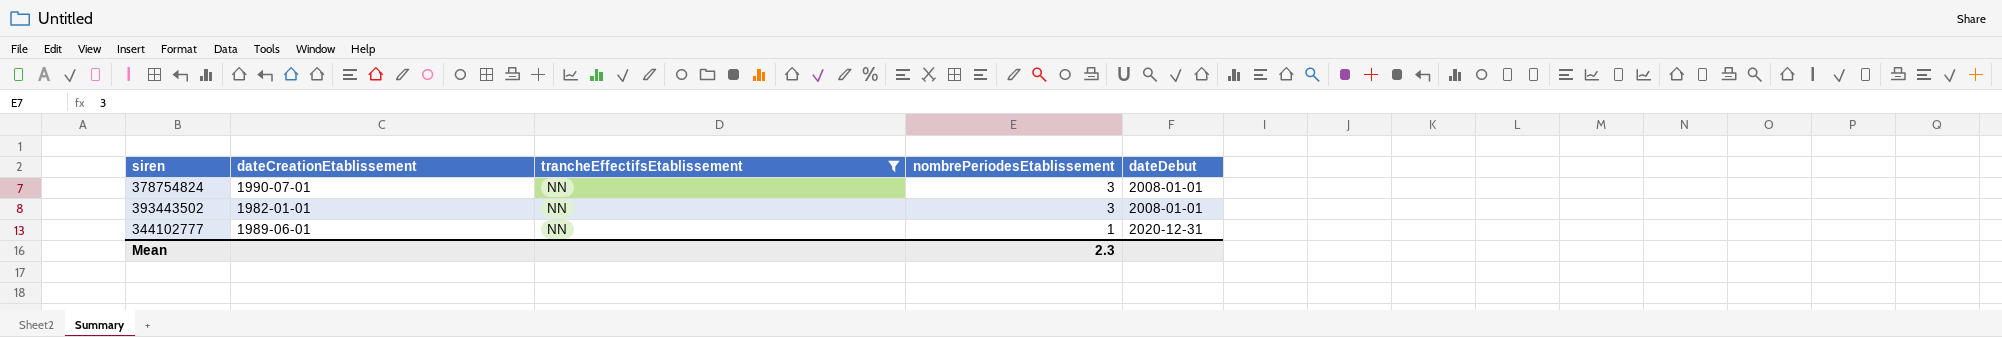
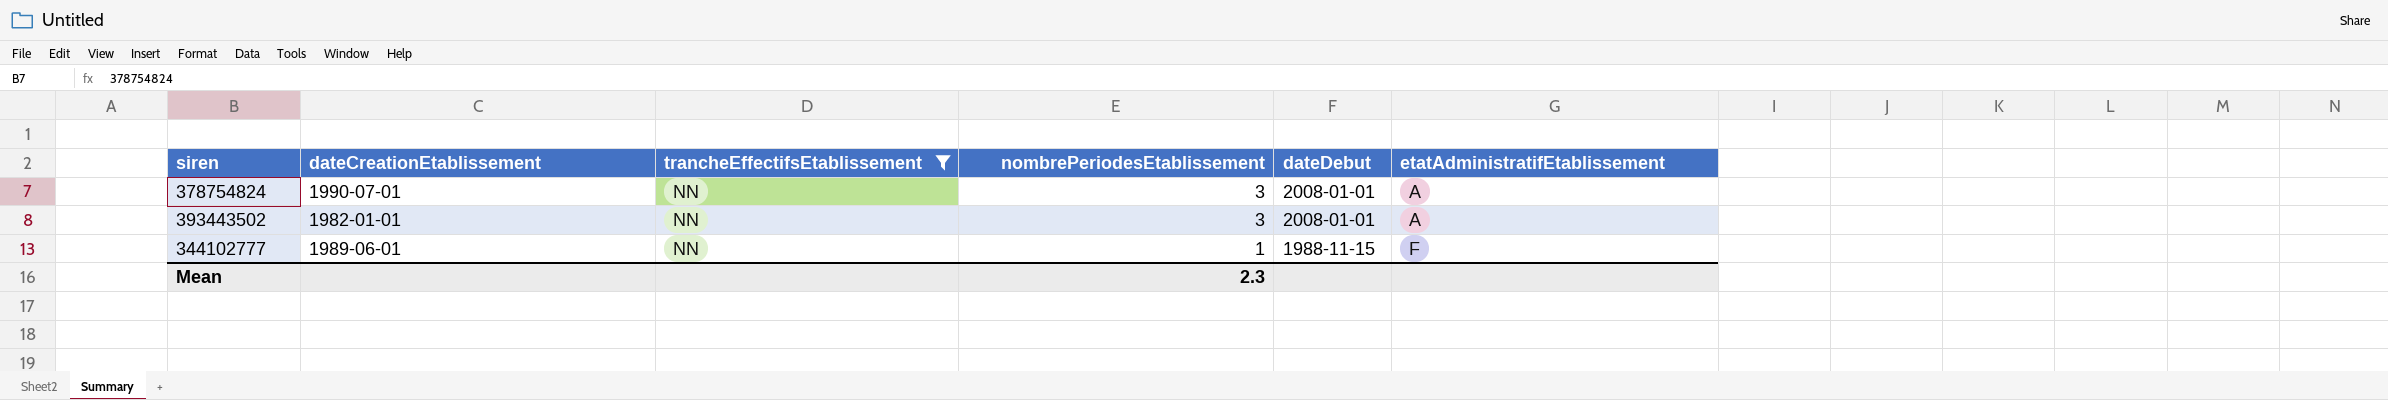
column etatAdministratifEtablissement | position: none -> 6
344102777 | dateDebut: 2020-12-31 -> 1988-11-15

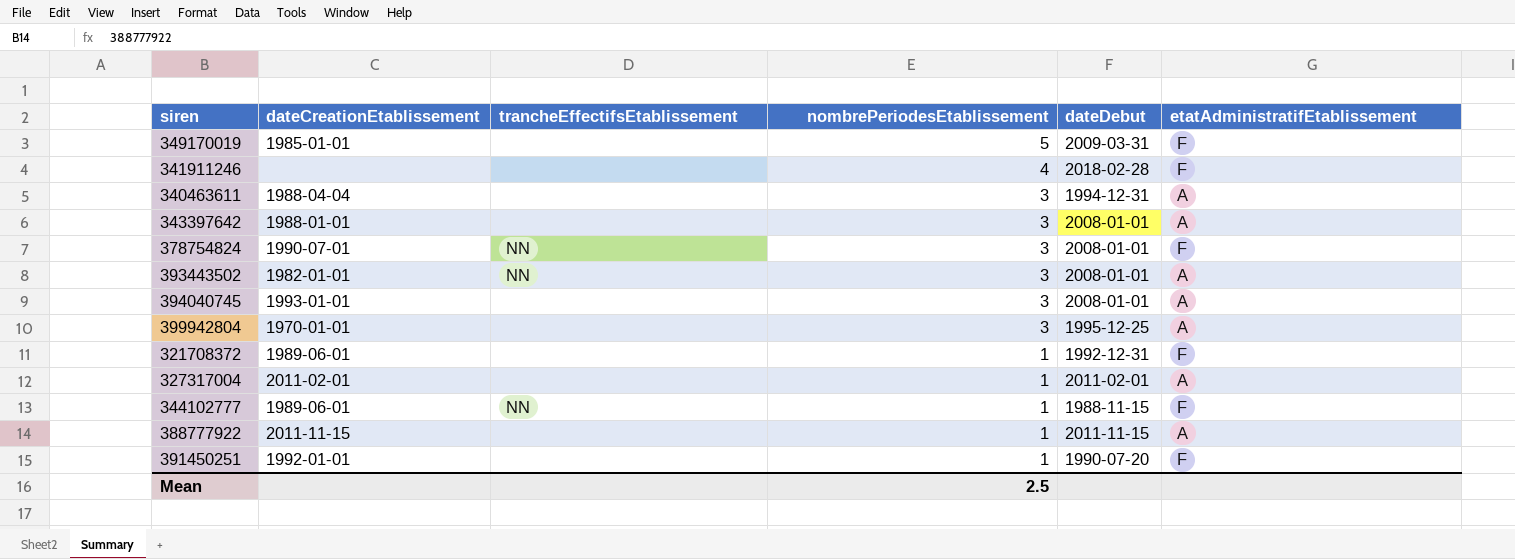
filter: trancheEffectifsEtablissement = NN -> none
378754824 | etatAdministratifEtablissement: A -> F
Mean | nombrePeriodesEtablissement: 2.3 -> 2.5

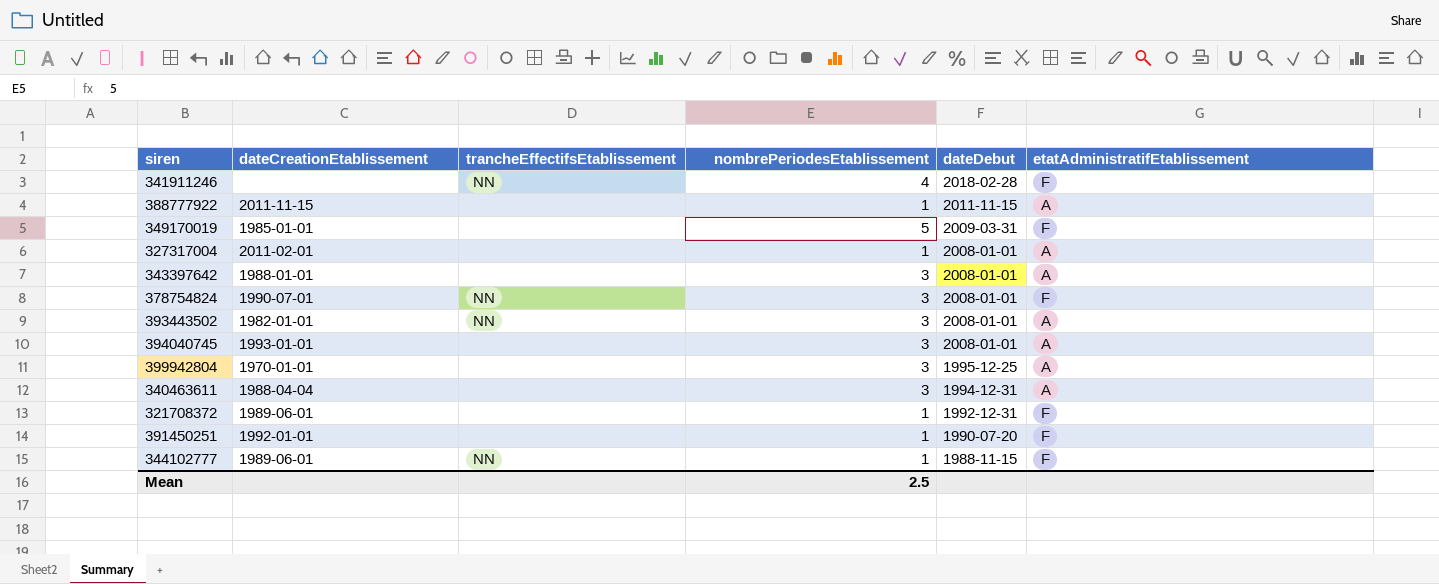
row order: nombrePeriodesEtablissement descending -> dateDebut descending
341911246 | trancheEffectifsEtablissement: none -> NN
327317004 | dateDebut: 2011-02-01 -> 2008-01-01

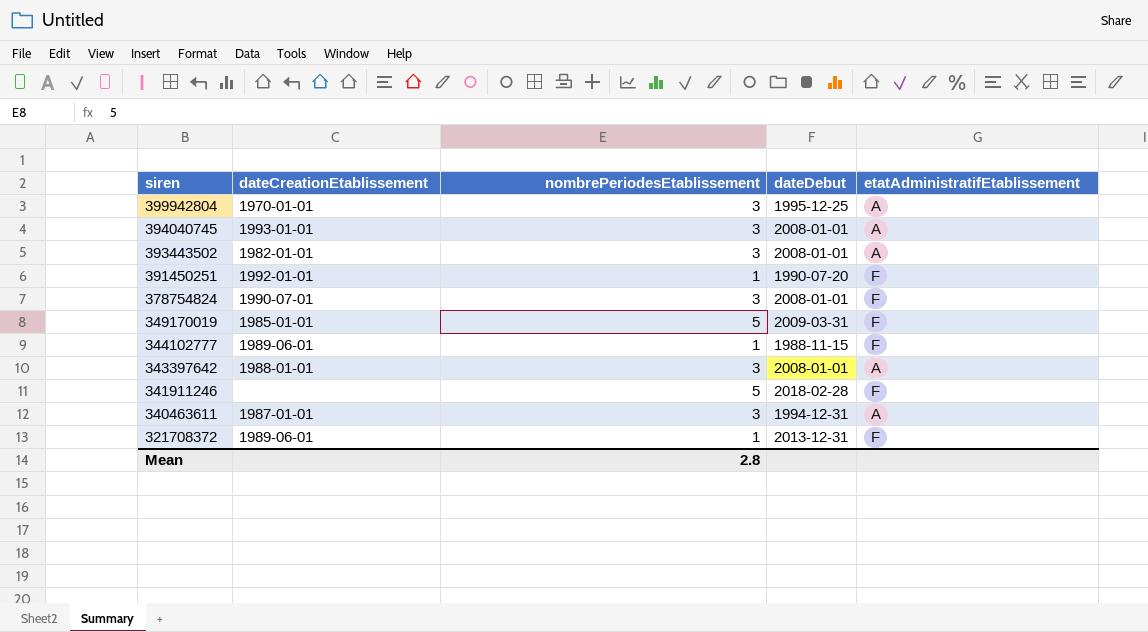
row order: dateDebut descending -> siren descending
column trancheEffectifsEtablissement | position: 3 -> none
row 388777922: 2011-11-15 | none | 1 | 2011-11-15 | A -> none
row 327317004: 2011-02-01 | none | 1 | 2008-01-01 | A -> none
341911246 | nombrePeriodesEtablissement: 4 -> 5
340463611 | dateCreationEtablissement: 1988-04-04 -> 1987-01-01
321708372 | dateDebut: 1992-12-31 -> 2013-12-31
Mean | nombrePeriodesEtablissement: 2.5 -> 2.8

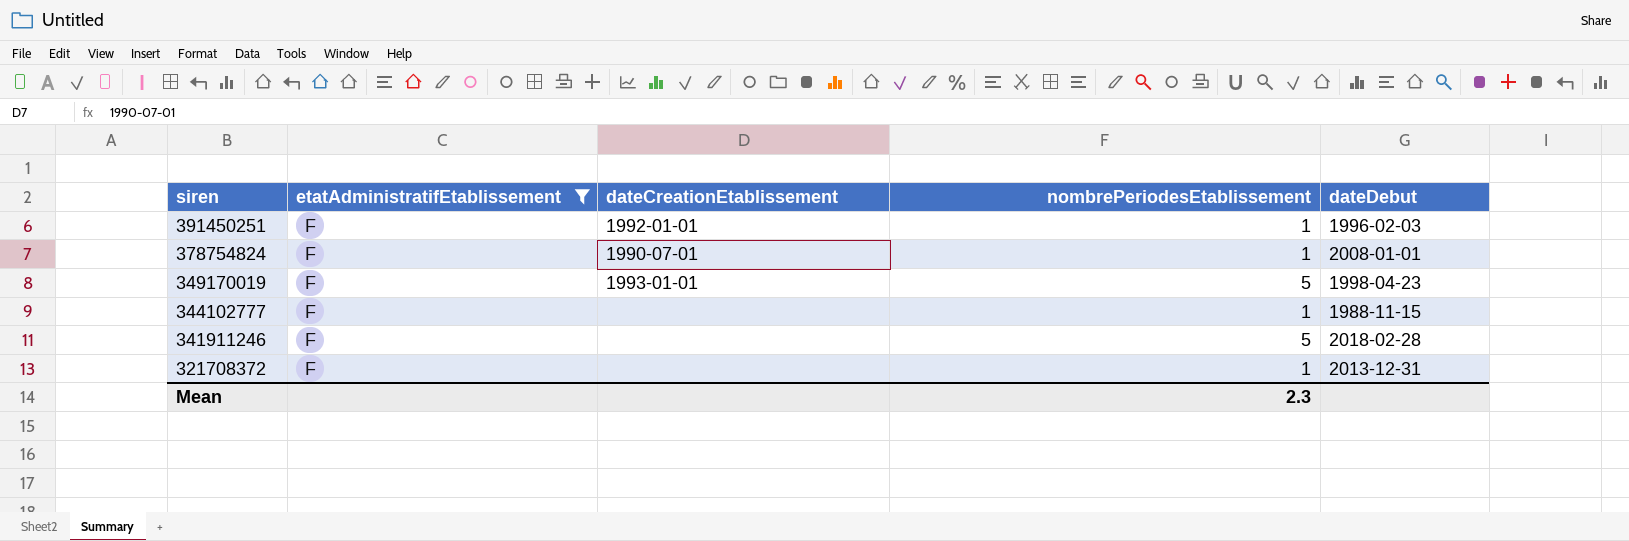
filter: none -> etatAdministratifEtablissement = F
column etatAdministratifEtablissement | position: 5 -> 2
391450251 | dateDebut: 1990-07-20 -> 1996-02-03
378754824 | nombrePeriodesEtablissement: 3 -> 1
349170019 | dateCreationEtablissement: 1985-01-01 -> 1993-01-01
349170019 | dateDebut: 2009-03-31 -> 1998-04-23
344102777 | dateCreationEtablissement: 1989-06-01 -> none
321708372 | dateCreationEtablissement: 1989-06-01 -> none
Mean | nombrePeriodesEtablissement: 2.8 -> 2.3

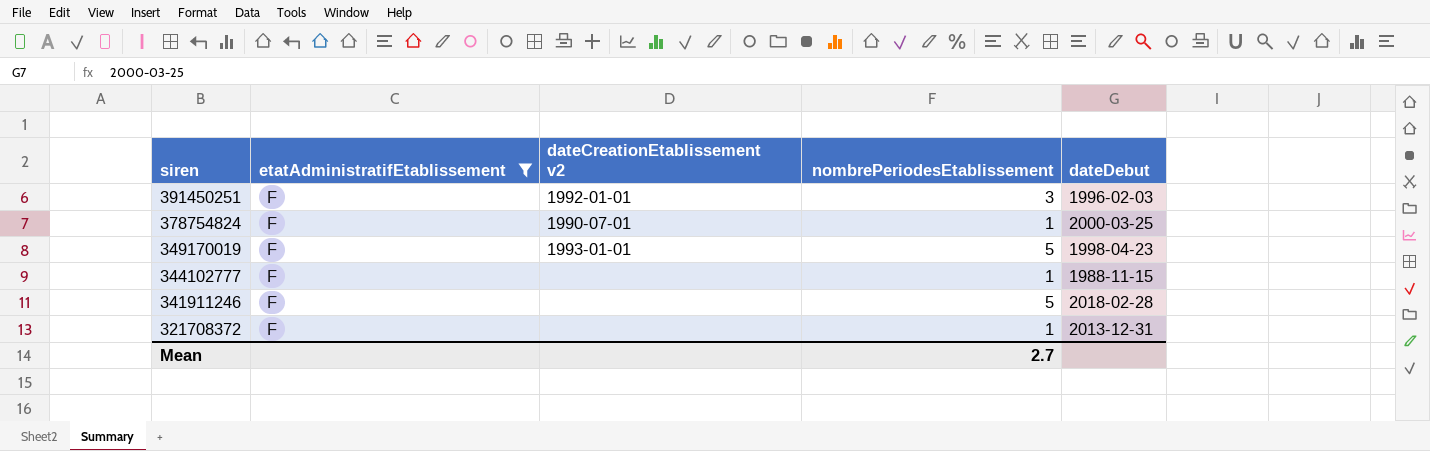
column name: dateCreationEtablissement -> dateCreationEtablissement v2
391450251 | nombrePeriodesEtablissement: 1 -> 3
378754824 | dateDebut: 2008-01-01 -> 2000-03-25
Mean | nombrePeriodesEtablissement: 2.3 -> 2.7

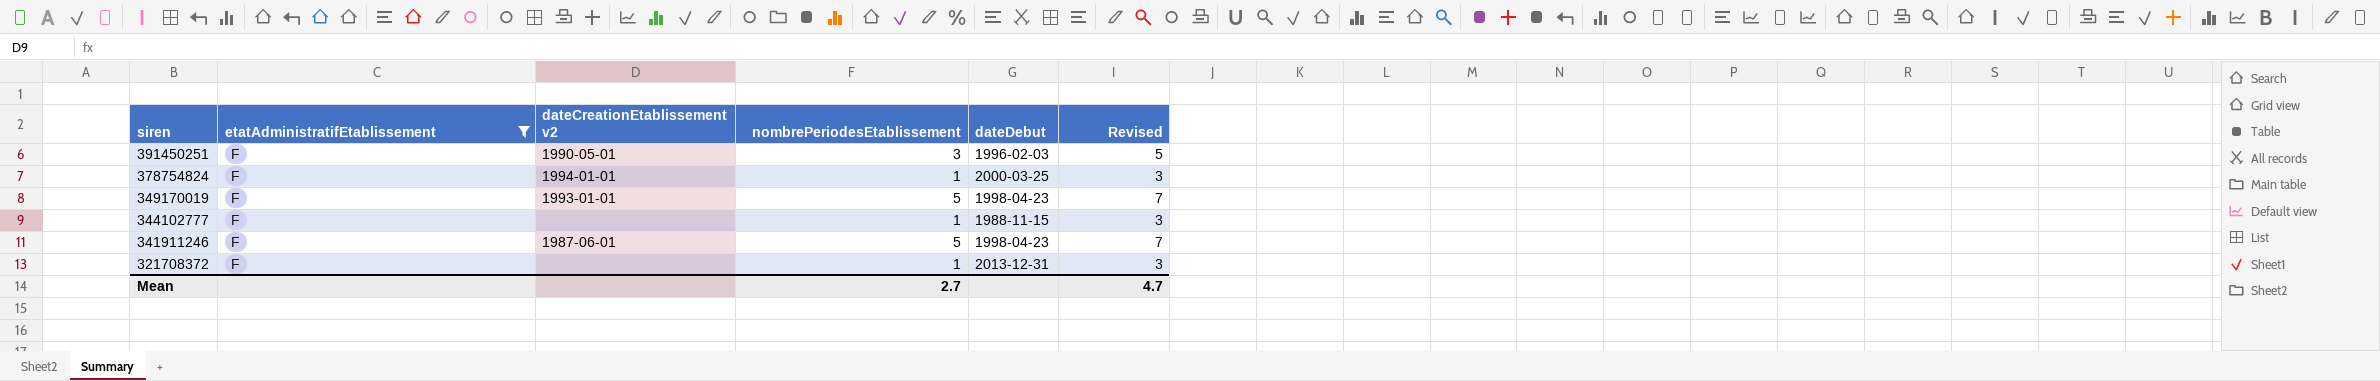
column Revised | formula: none -> [nombrePeriodesEtablissement] + 2
391450251 | dateCreationEtablissement v2: 1992-01-01 -> 1990-05-01
378754824 | dateCreationEtablissement v2: 1990-07-01 -> 1994-01-01
341911246 | dateCreationEtablissement v2: none -> 1987-06-01
341911246 | dateDebut: 2018-02-28 -> 1998-04-23

